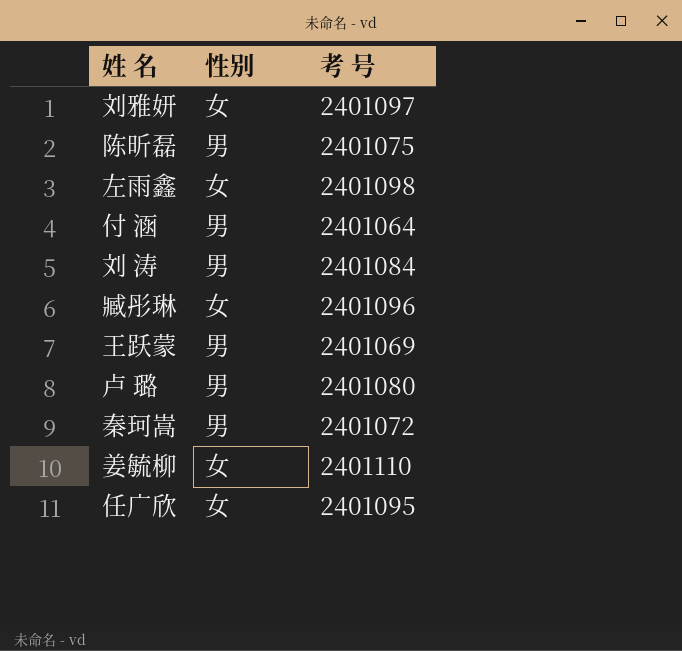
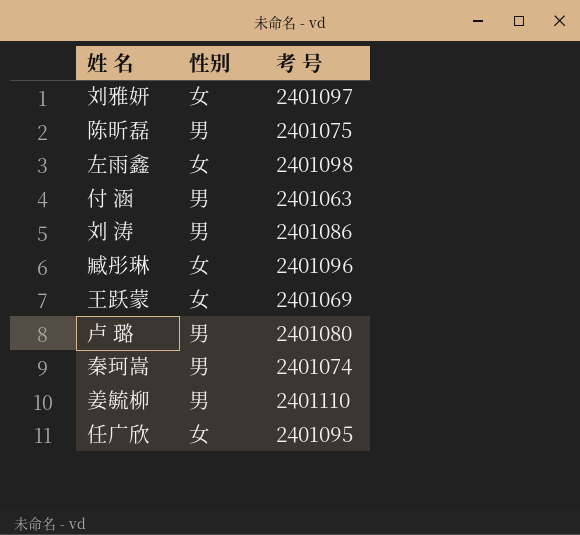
付 涵 | 考 号: 2401064 -> 2401063
刘 涛 | 考 号: 2401084 -> 2401086
王跃蒙 | 性别: 男 -> 女
秦珂嵩 | 考 号: 2401072 -> 2401074
姜毓柳 | 性别: 女 -> 男

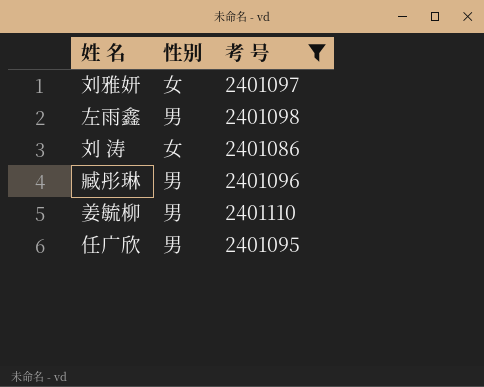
filter: none -> 考 号 >= 2401086
左雨鑫 | 性别: 女 -> 男
刘 涛 | 性别: 男 -> 女
臧彤琳 | 性别: 女 -> 男
任广欣 | 性别: 女 -> 男

